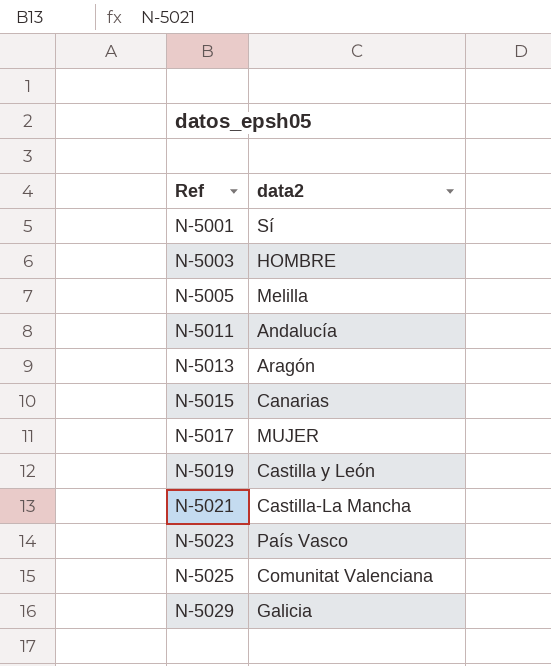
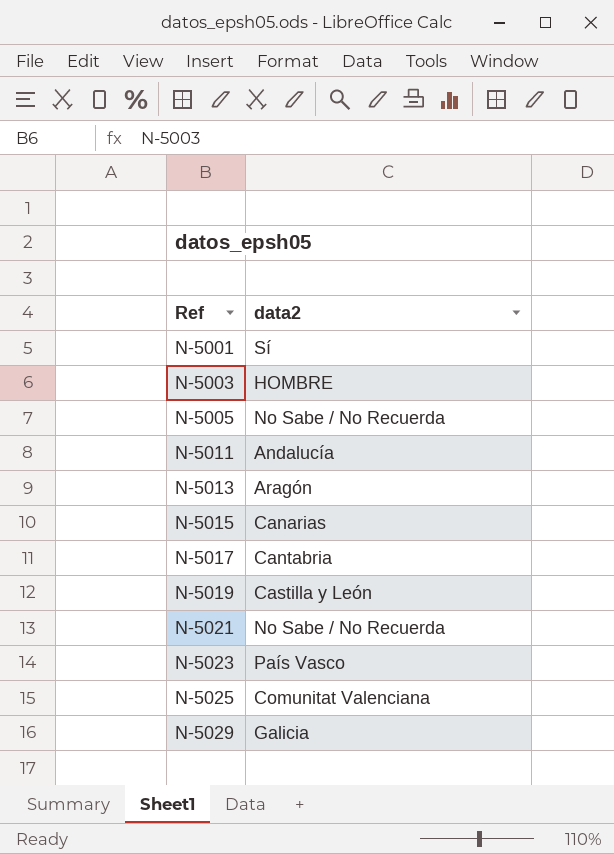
N-5005 | data2: Melilla -> No Sabe / No Recuerda
N-5017 | data2: MUJER -> Cantabria
N-5021 | data2: Castilla-La Mancha -> No Sabe / No Recuerda

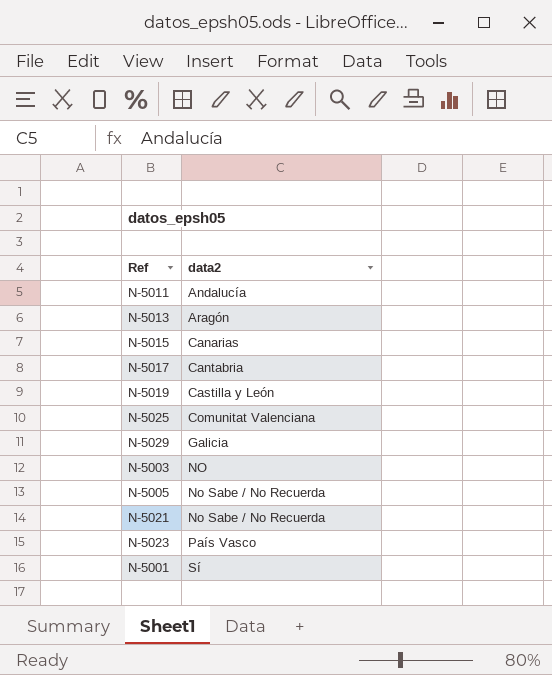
row order: Ref ascending -> data2 ascending
N-5003 | data2: HOMBRE -> NO

